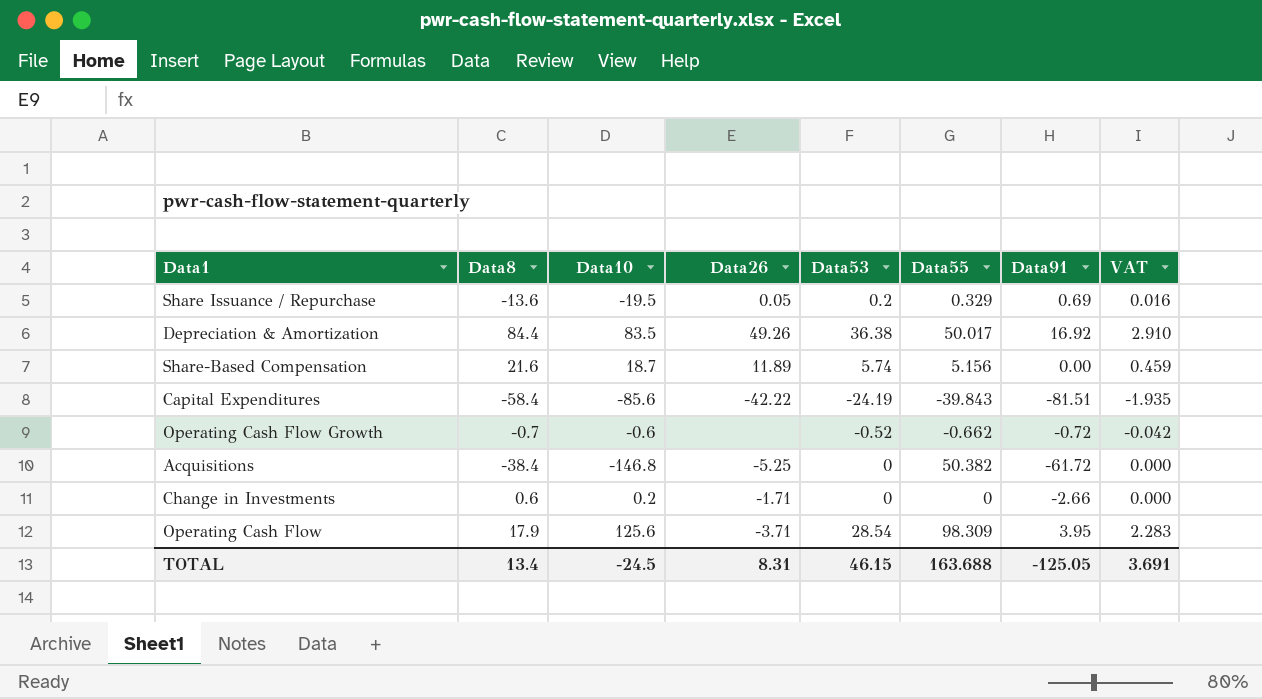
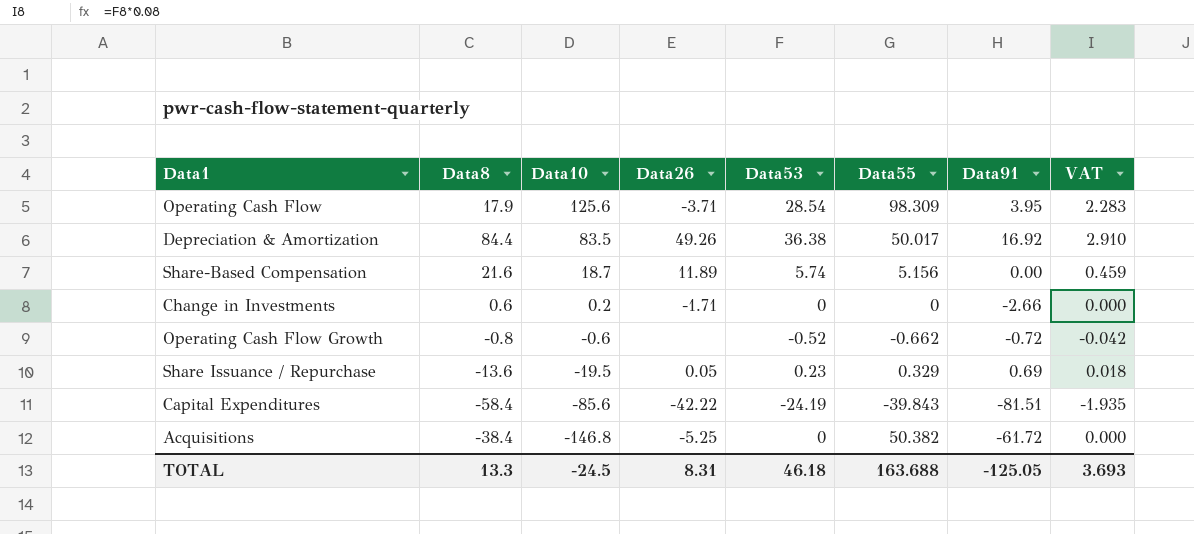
row order: none -> Data10 descending
Operating Cash Flow Growth | Data8: -0.7 -> -0.8
Share Issuance / Repurchase | Data53: 0.2 -> 0.23
Share Issuance / Repurchase | VAT: 0.016 -> 0.018
TOTAL | Data8: 13.4 -> 13.3
TOTAL | Data53: 46.15 -> 46.18
TOTAL | VAT: 3.691 -> 3.693

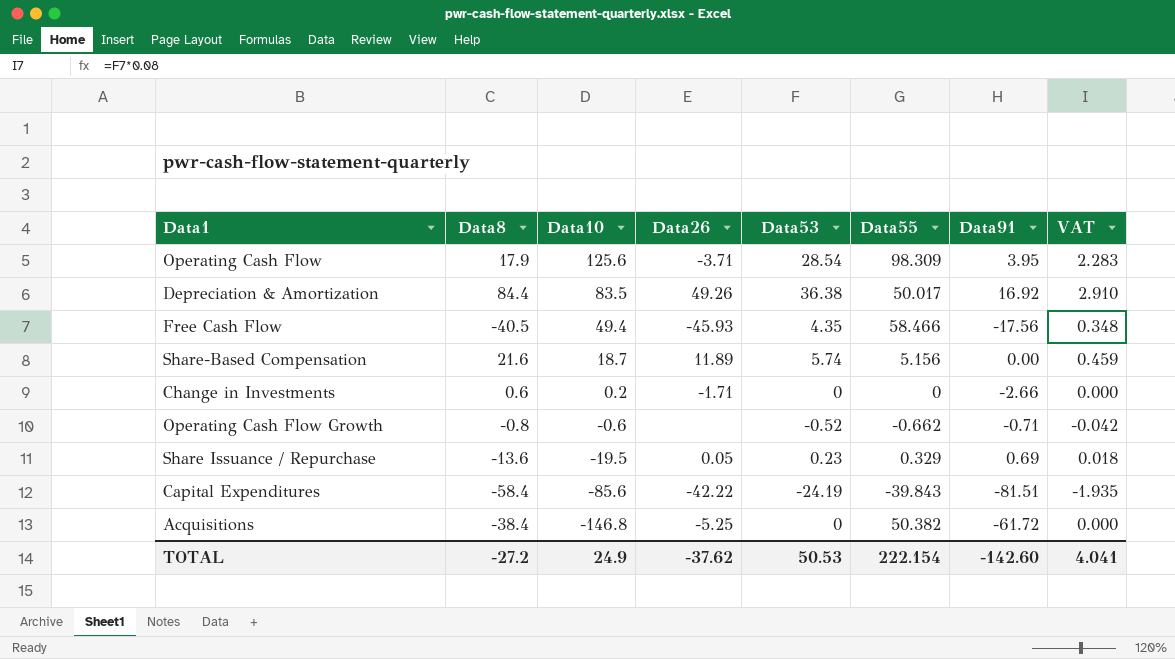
row Free Cash Flow: none -> -40.5 | 49.4 | -45.93 | 4.35 | 58.466 | -17.56 | 0.348
Operating Cash Flow Growth | Data91: -0.72 -> -0.71
TOTAL | Data8: 13.3 -> -27.2
TOTAL | Data10: -24.5 -> 24.9
TOTAL | Data26: 8.31 -> -37.62
TOTAL | Data53: 46.18 -> 50.53
TOTAL | Data55: 163.688 -> 222.154
TOTAL | Data91: -125.05 -> -142.60
TOTAL | VAT: 3.693 -> 4.041

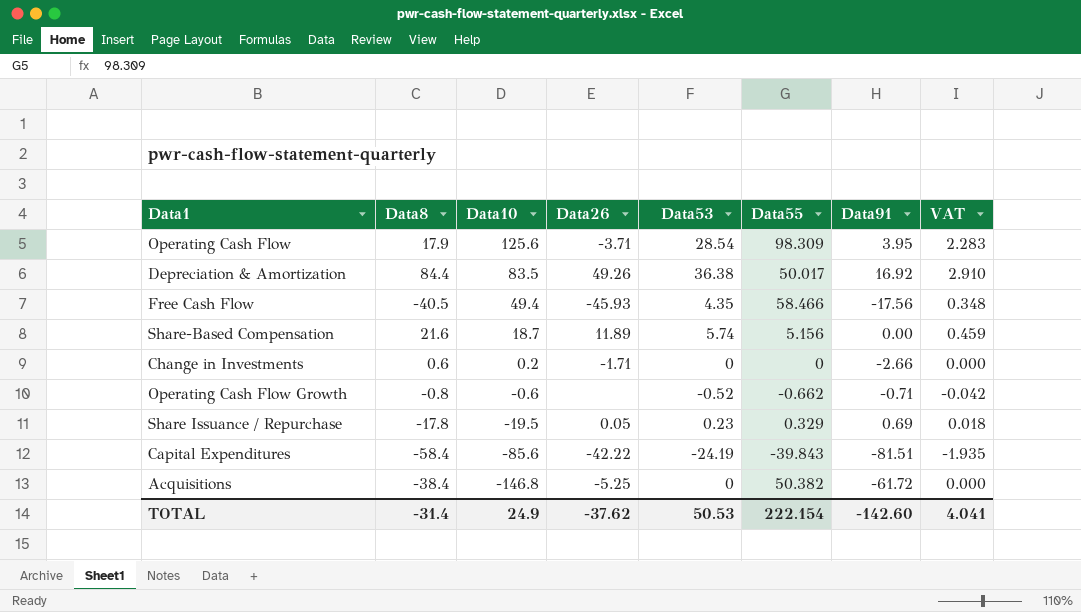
Share Issuance / Repurchase | Data8: -13.6 -> -17.8
TOTAL | Data8: -27.2 -> -31.4

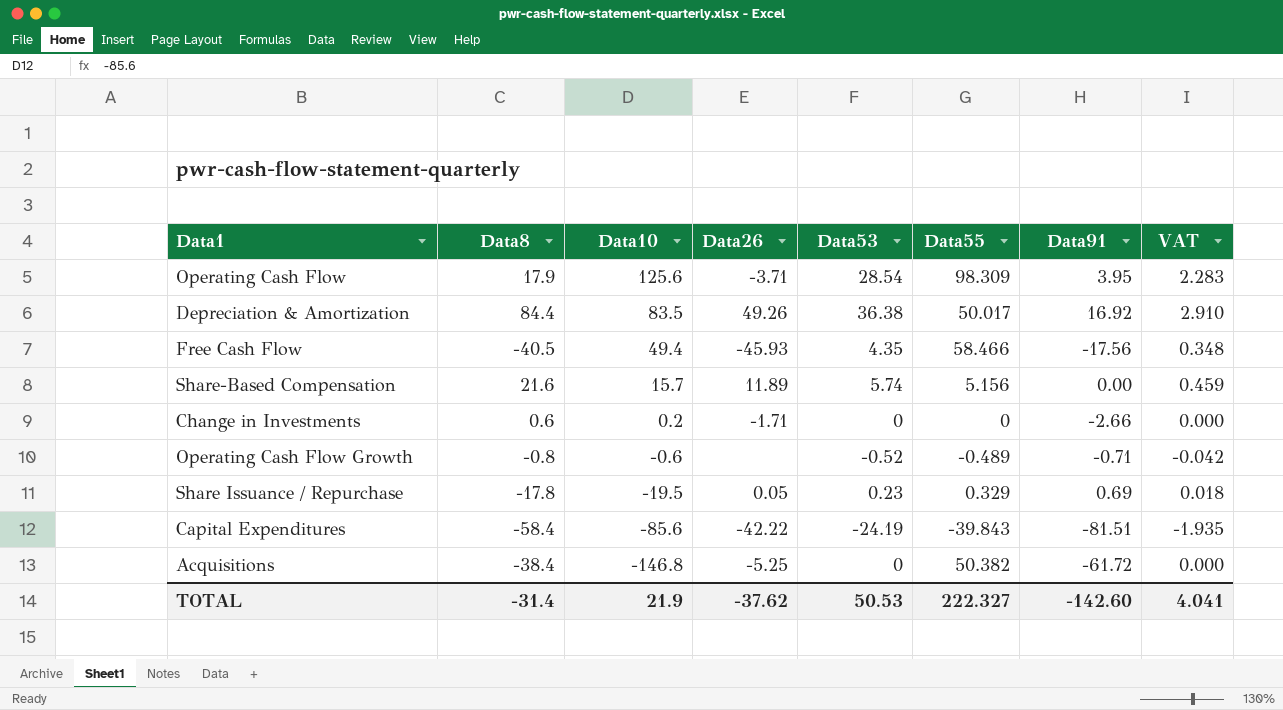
Share-Based Compensation | Data10: 18.7 -> 15.7
Operating Cash Flow Growth | Data55: -0.662 -> -0.489
TOTAL | Data10: 24.9 -> 21.9
TOTAL | Data55: 222.154 -> 222.327

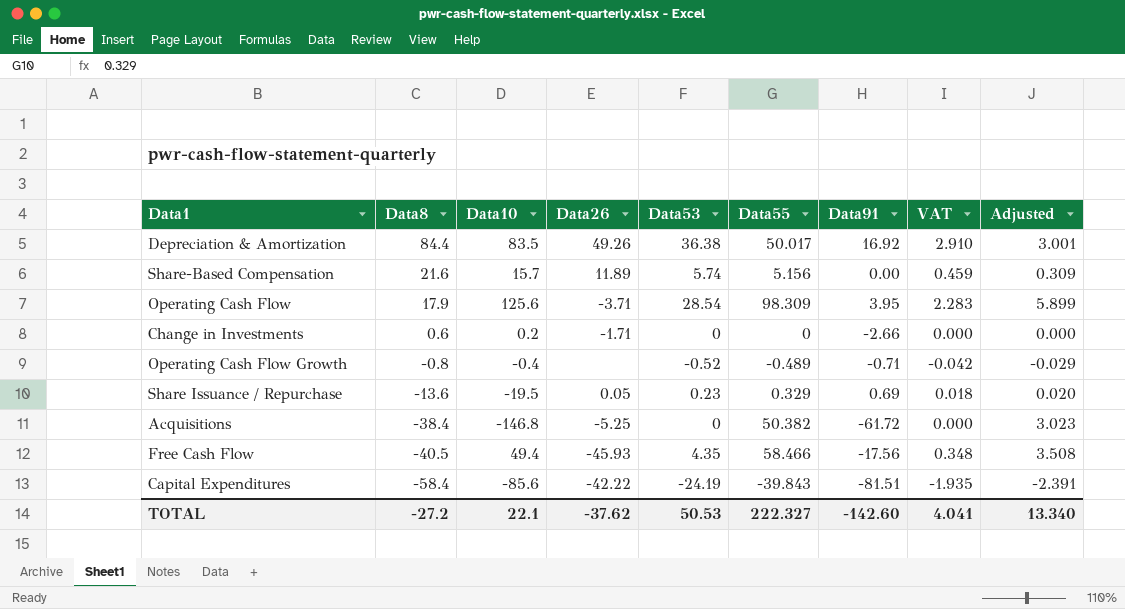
row order: Data10 descending -> Data8 descending
column Adjusted | formula: none -> [Data55] * 0.06
Operating Cash Flow Growth | Data10: -0.6 -> -0.4
Share Issuance / Repurchase | Data8: -17.8 -> -13.6
TOTAL | Data8: -31.4 -> -27.2
TOTAL | Data10: 21.9 -> 22.1

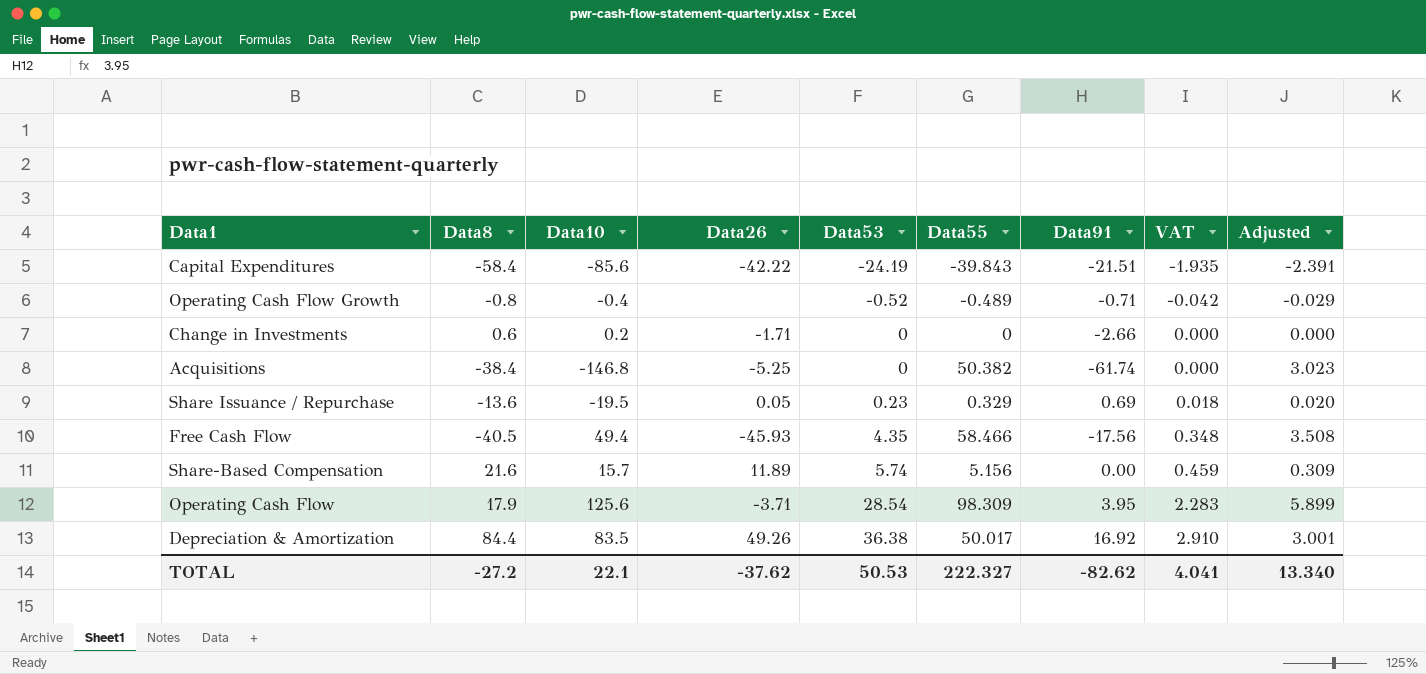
row order: Data8 descending -> Data53 ascending
Capital Expenditures | Data91: -81.51 -> -21.51
Acquisitions | Data91: -61.72 -> -61.74
TOTAL | Data91: -142.60 -> -82.62

